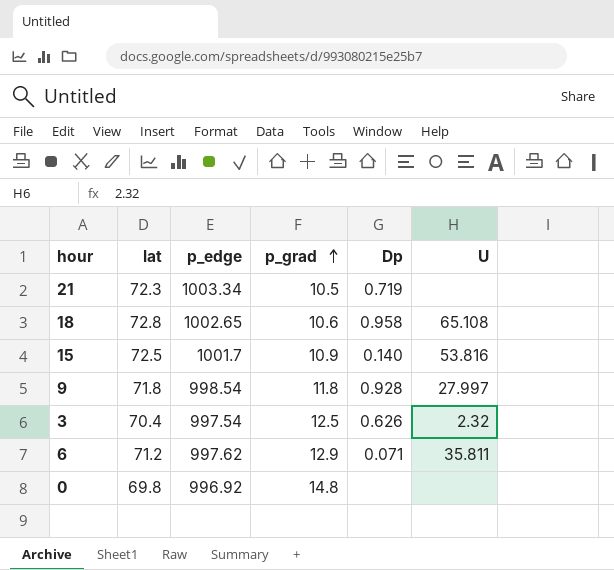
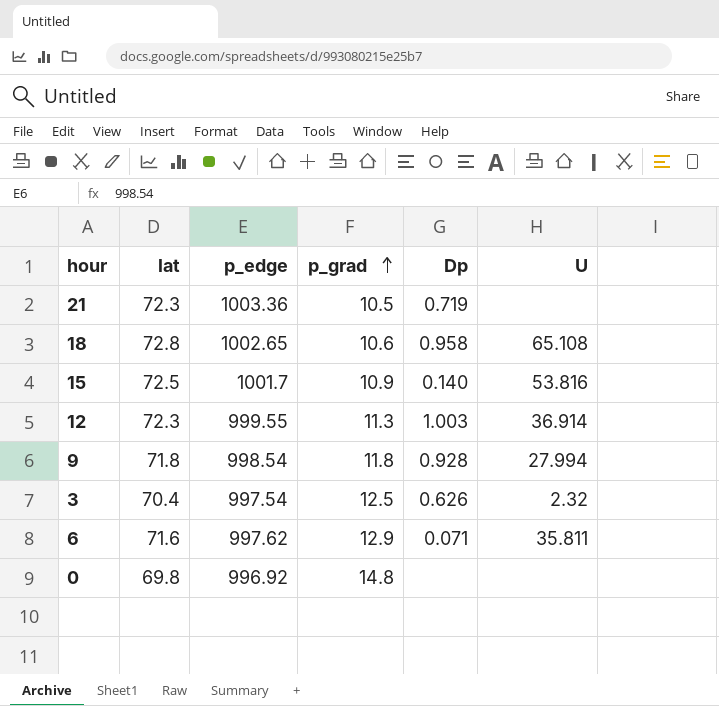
21 | p_edge: 1003.34 -> 1003.36
row 12: none -> 72.3 | 999.55 | 11.3 | 1.003 | 36.914
9 | U: 27.997 -> 27.994
6 | lat: 71.2 -> 71.6

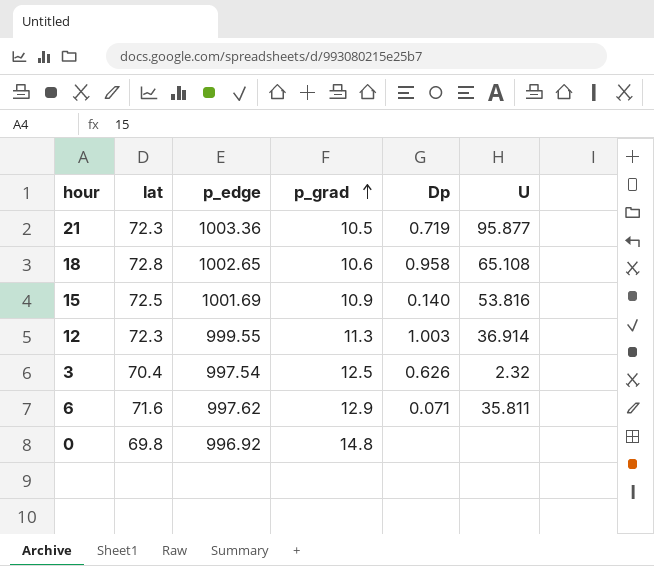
row 9: 71.8 | 998.54 | 11.8 | 0.928 | 27.994 -> none
21 | U: none -> 95.877
15 | p_edge: 1001.7 -> 1001.69

